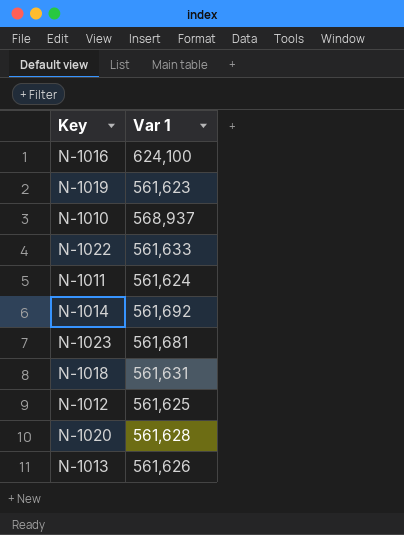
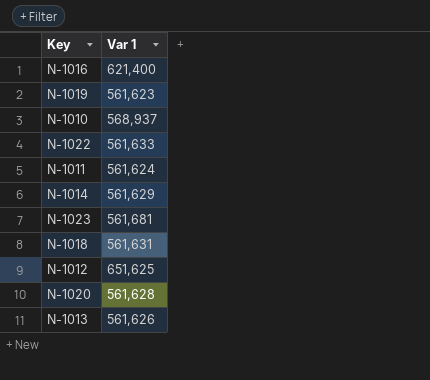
N-1016 | Var 1: 624,100 -> 621,400
N-1014 | Var 1: 561,692 -> 561,629
N-1012 | Var 1: 561,625 -> 651,625

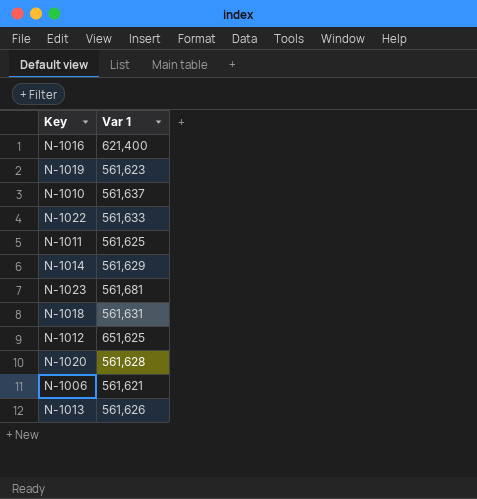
N-1010 | Var 1: 568,937 -> 561,637
N-1011 | Var 1: 561,624 -> 561,625
row N-1006: none -> 561,621

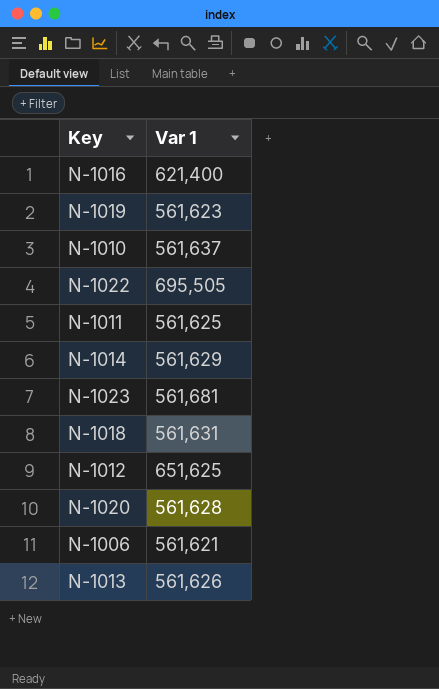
N-1022 | Var 1: 561,633 -> 695,505

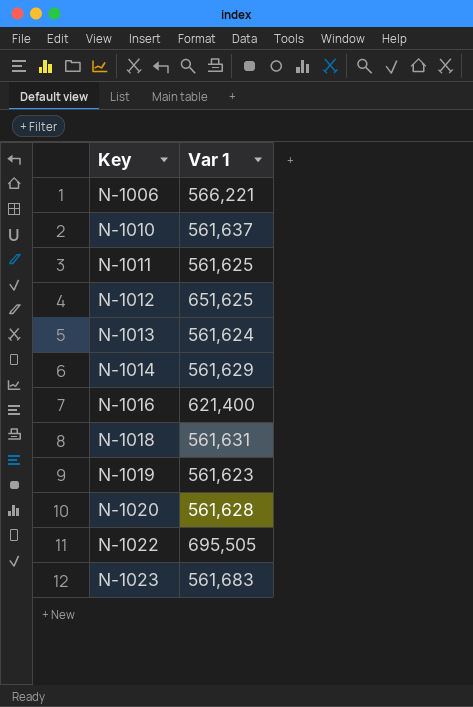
row order: none -> Key ascending
N-1006 | Var 1: 561,621 -> 566,221
N-1013 | Var 1: 561,626 -> 561,624
N-1023 | Var 1: 561,681 -> 561,683

